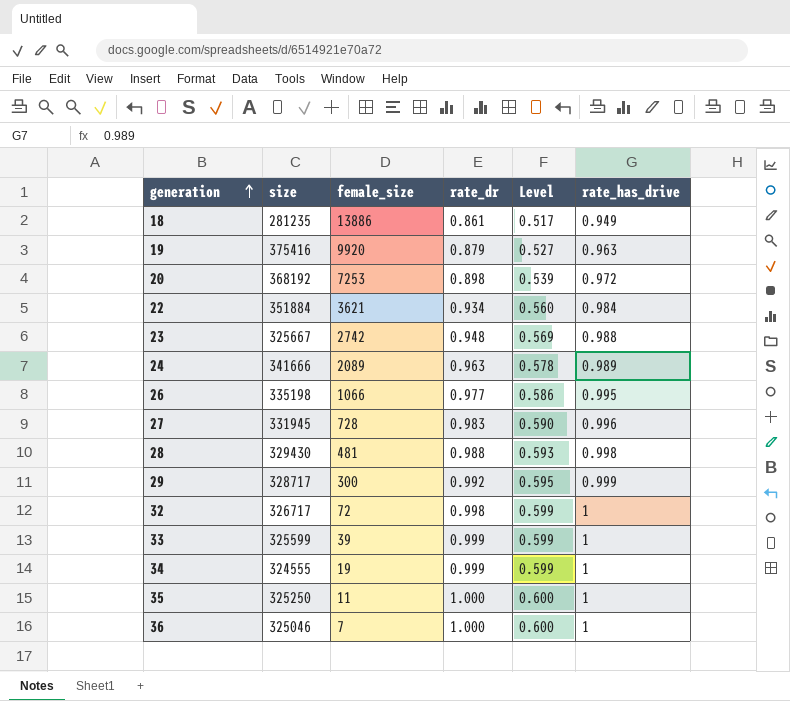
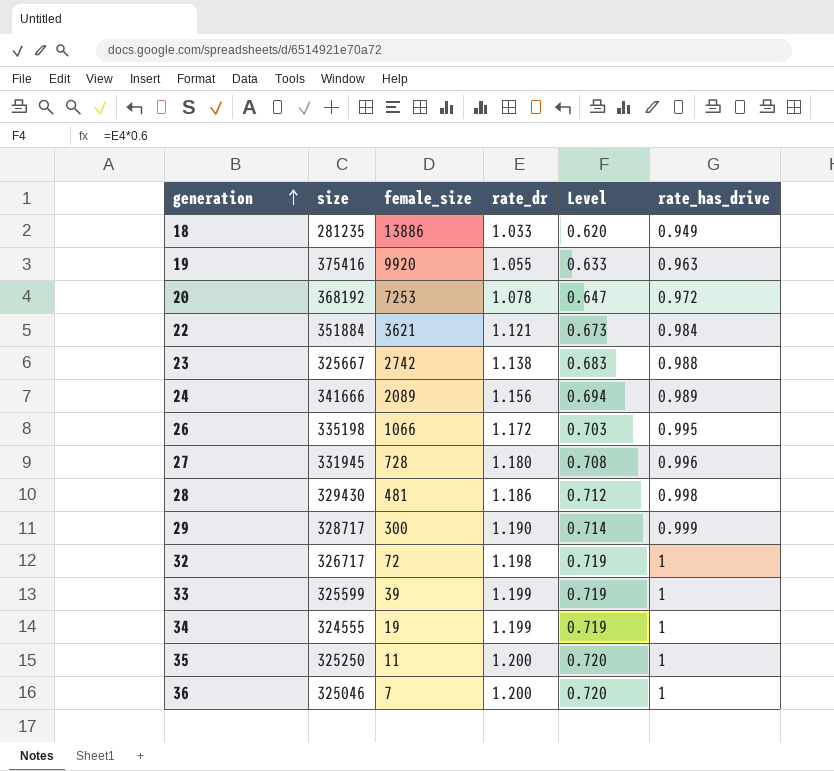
18 | rate_dr: 0.861 -> 1.033
18 | Level: 0.517 -> 0.620
19 | rate_dr: 0.879 -> 1.055
19 | Level: 0.527 -> 0.633
20 | rate_dr: 0.898 -> 1.078
20 | Level: 0.539 -> 0.647
22 | rate_dr: 0.934 -> 1.121
22 | Level: 0.560 -> 0.673
23 | rate_dr: 0.948 -> 1.138
23 | Level: 0.569 -> 0.683
24 | rate_dr: 0.963 -> 1.156
24 | Level: 0.578 -> 0.694
26 | rate_dr: 0.977 -> 1.172
26 | Level: 0.586 -> 0.703
27 | rate_dr: 0.983 -> 1.180
27 | Level: 0.590 -> 0.708
28 | rate_dr: 0.988 -> 1.186
28 | Level: 0.593 -> 0.712
29 | rate_dr: 0.992 -> 1.190
29 | Level: 0.595 -> 0.714
32 | rate_dr: 0.998 -> 1.198
32 | Level: 0.599 -> 0.719
33 | rate_dr: 0.999 -> 1.199
33 | Level: 0.599 -> 0.719
34 | rate_dr: 0.999 -> 1.199
34 | Level: 0.599 -> 0.719
35 | rate_dr: 1.000 -> 1.200
35 | Level: 0.600 -> 0.720
36 | rate_dr: 1.000 -> 1.200
36 | Level: 0.600 -> 0.720

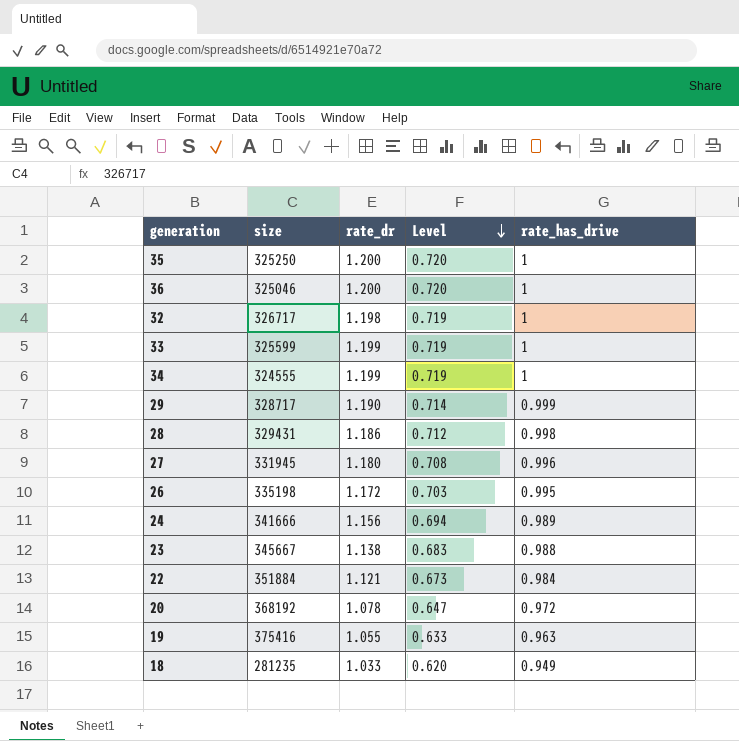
row order: generation ascending -> Level descending
column female_size | position: 3 -> none
28 | size: 329430 -> 329431
23 | size: 325667 -> 345667

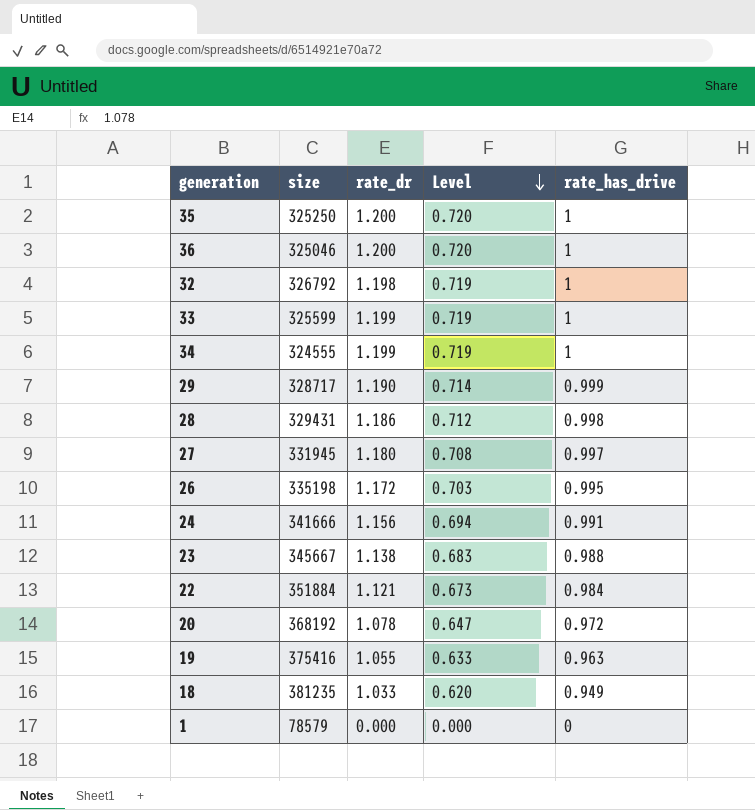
32 | size: 326717 -> 326792
27 | rate_has_drive: 0.996 -> 0.997
24 | rate_has_drive: 0.989 -> 0.991
18 | size: 281235 -> 381235
row 1: none -> 78579 | 0.000 | 0.000 | 0

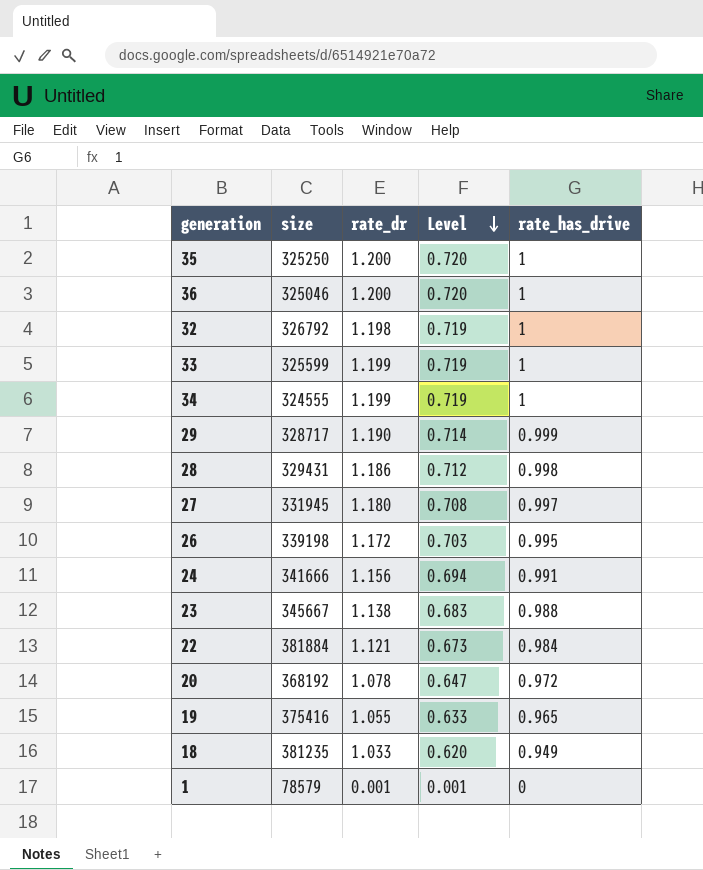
26 | size: 335198 -> 339198
22 | size: 351884 -> 381884
19 | rate_has_drive: 0.963 -> 0.965
1 | rate_dr: 0.000 -> 0.001
1 | Level: 0.000 -> 0.001

